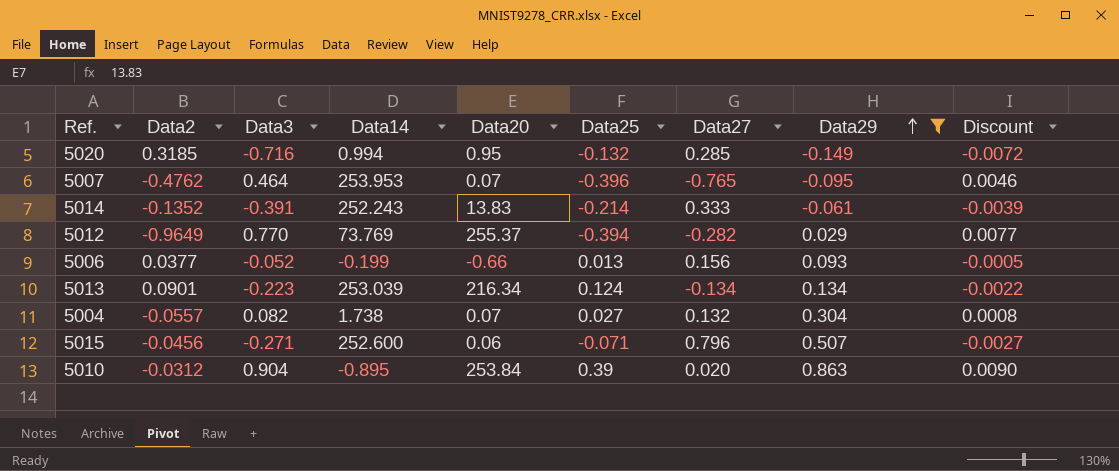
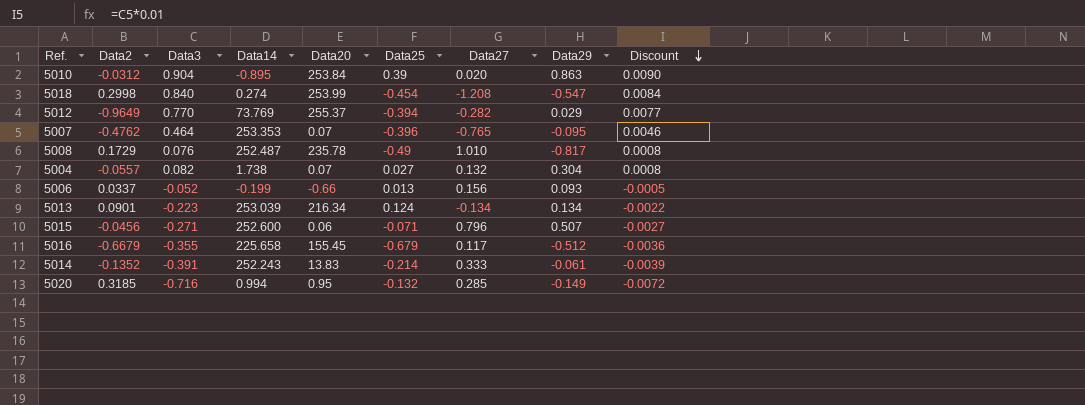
filter: Data29 >= -0.149 -> none
row order: Data29 ascending -> Discount descending
5007 | Data14: 253.953 -> 253.353
5006 | Data2: 0.0377 -> 0.0337

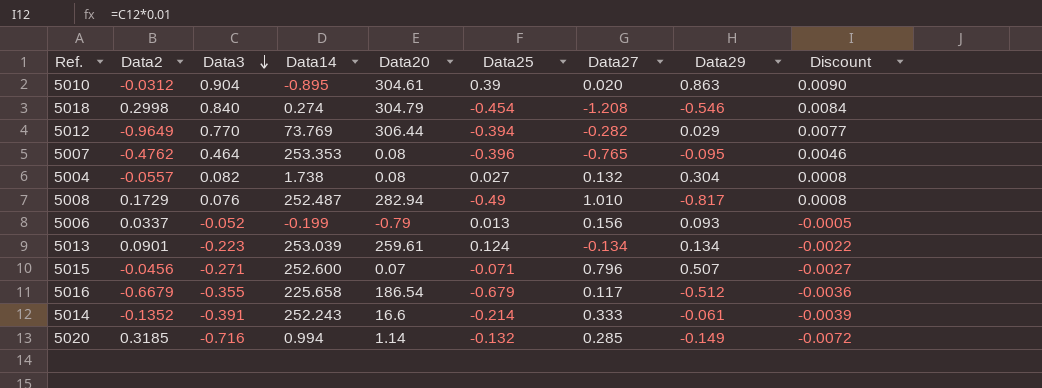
row order: Discount descending -> Data3 descending
5010 | Data20: 253.84 -> 304.61
5018 | Data20: 253.99 -> 304.79
5018 | Data29: -0.547 -> -0.546
5012 | Data20: 255.37 -> 306.44
5007 | Data20: 0.07 -> 0.08
5004 | Data20: 0.07 -> 0.08
5008 | Data20: 235.78 -> 282.94
5006 | Data20: -0.66 -> -0.79
5013 | Data20: 216.34 -> 259.61
5015 | Data20: 0.06 -> 0.07
5016 | Data20: 155.45 -> 186.54
5014 | Data20: 13.83 -> 16.6
5020 | Data20: 0.95 -> 1.14

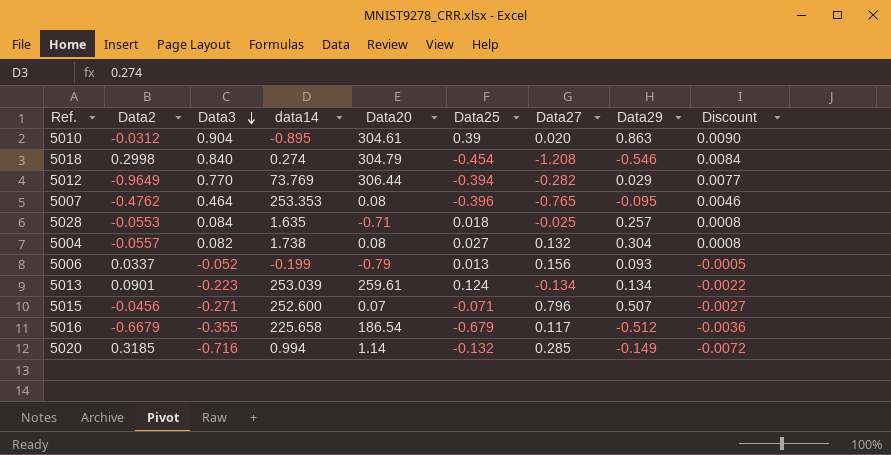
column name: Data14 -> data14
row 5008: 0.1729 | 0.076 | 252.487 | 282.94 | -0.49 | 1.010 | -0.817 | 0.0008 -> none
row 5014: -0.1352 | -0.391 | 252.243 | 16.6 | -0.214 | 0.333 | -0.061 | -0.0039 -> none
row 5028: none -> -0.0553 | 0.084 | 1.635 | -0.71 | 0.018 | -0.025 | 0.257 | 0.0008

